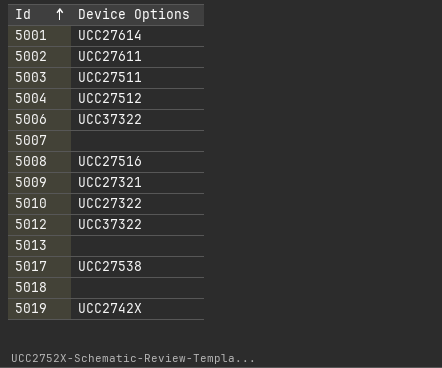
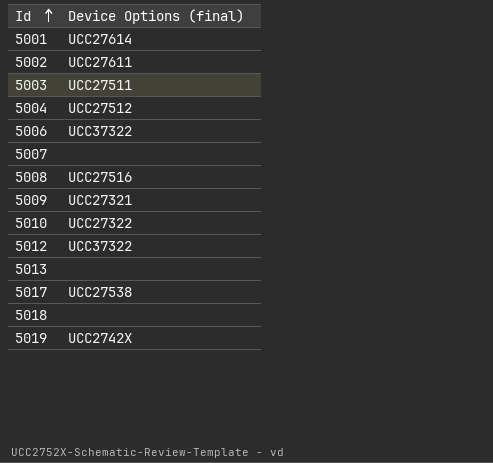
column name: Device Options -> Device Options (final)

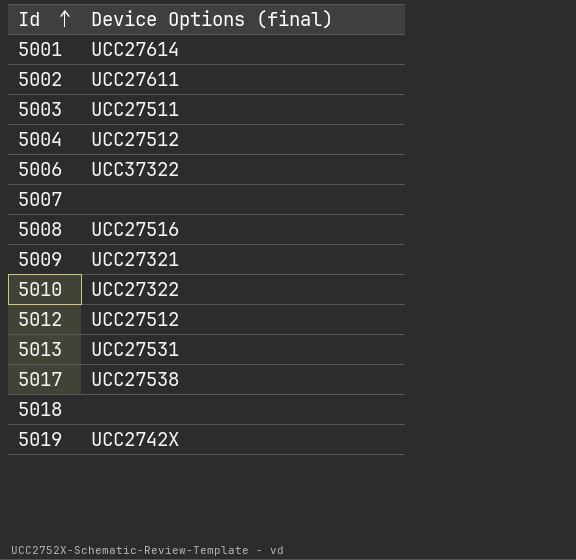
5012 | Device Options (final): UCC37322 -> UCC27512
5013 | Device Options (final): none -> UCC27531

